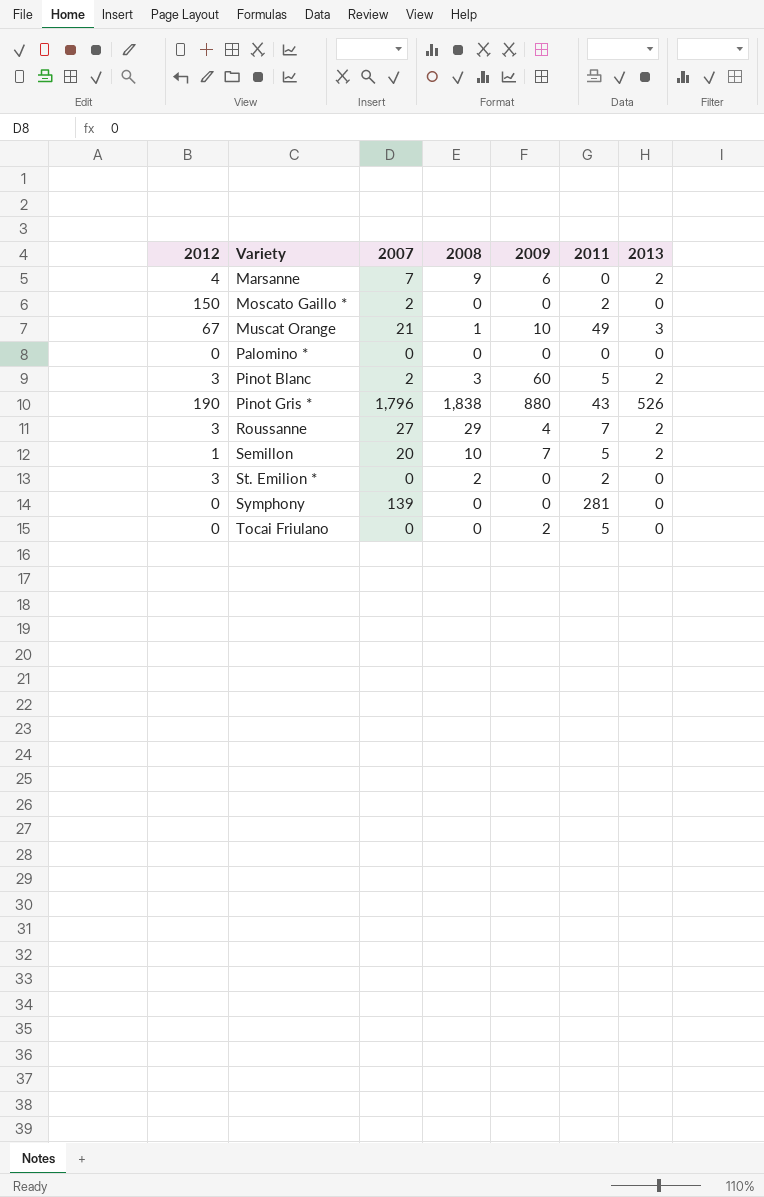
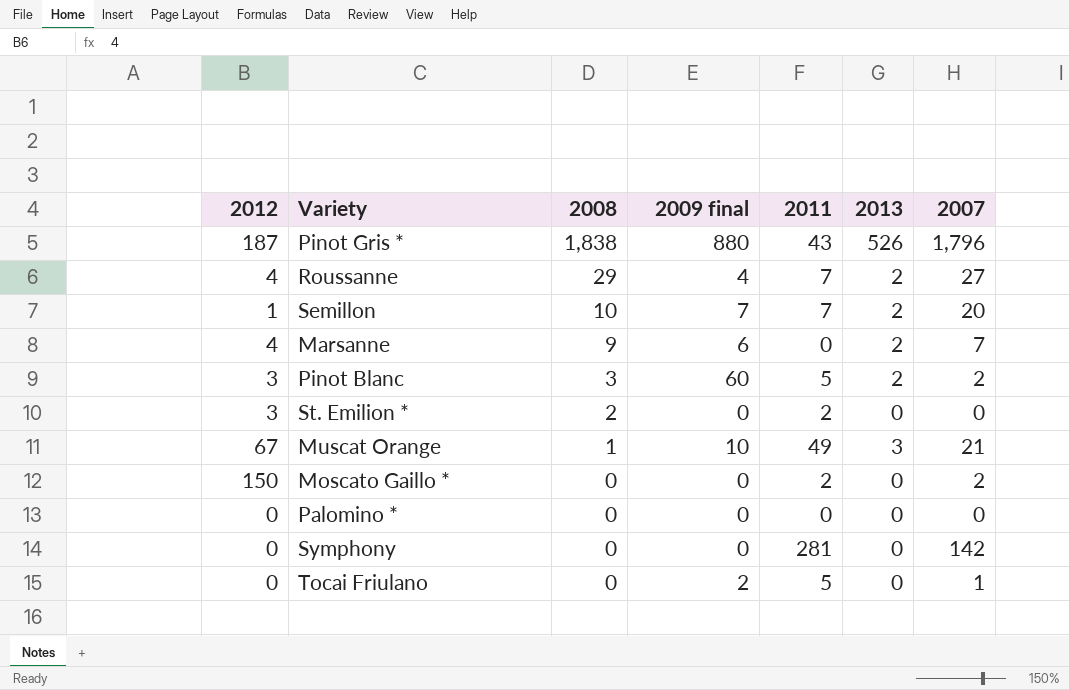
row order: Variety ascending -> 2008 descending
column name: 2009 -> 2009 final
column 2007 | position: 3 -> 7
Pinot Gris * | 2012: 190 -> 187
Roussanne | 2012: 3 -> 4
Semillon | 2011: 5 -> 7
Symphony | 2007: 139 -> 142
Tocai Friulano | 2007: 0 -> 1

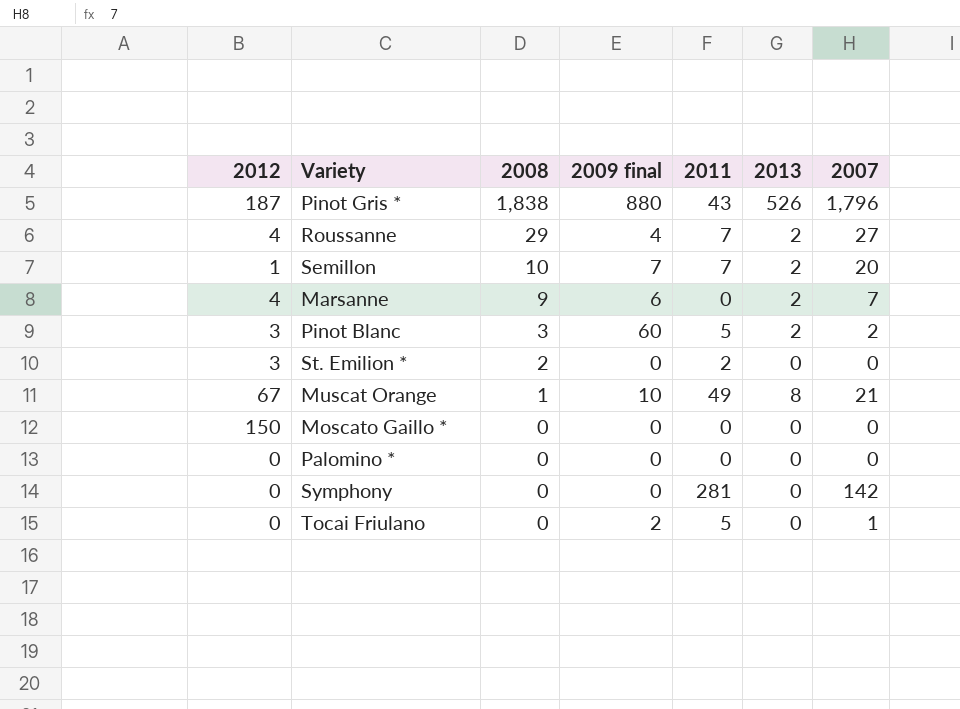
Muscat Orange | 2013: 3 -> 8
Moscato Gaillo * | 2011: 2 -> 0
Moscato Gaillo * | 2007: 2 -> 0

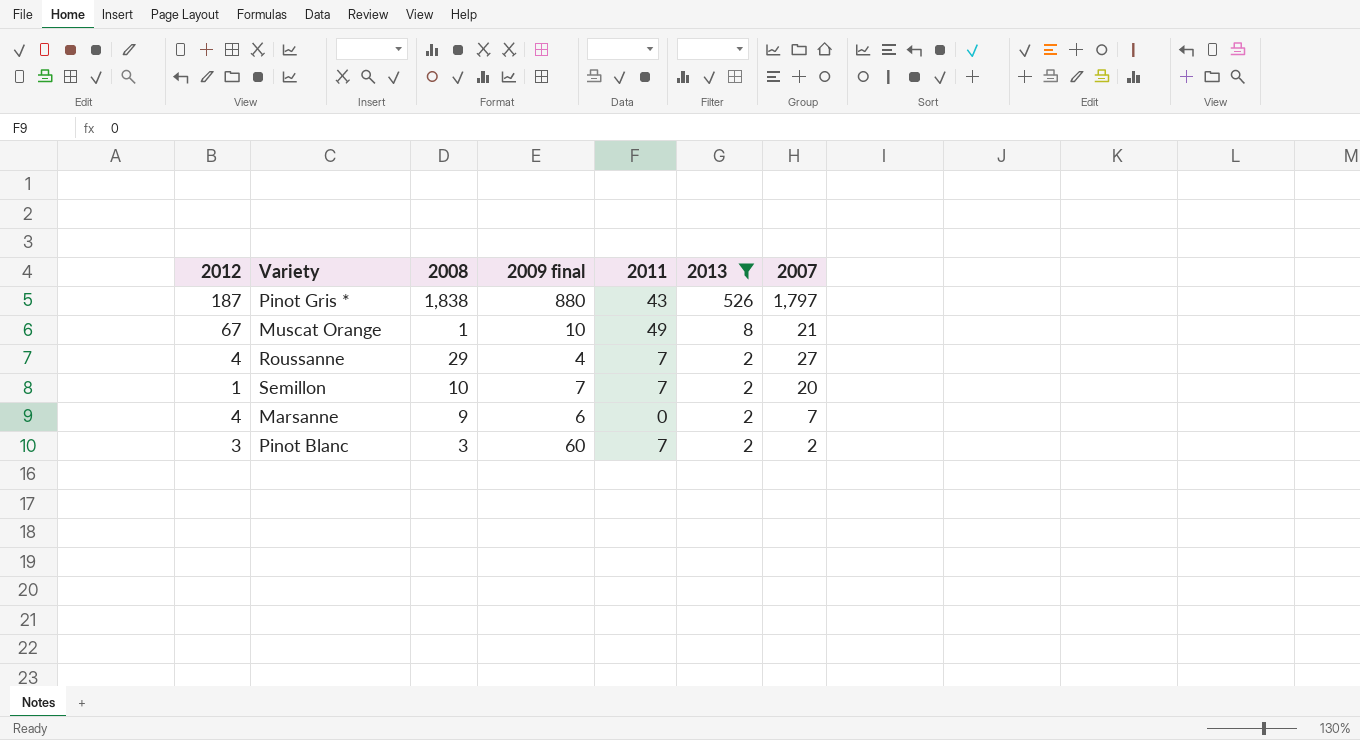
filter: none -> 2013 != 0
row order: 2008 descending -> 2013 descending
Pinot Gris * | 2007: 1,796 -> 1,797
Pinot Blanc | 2011: 5 -> 7

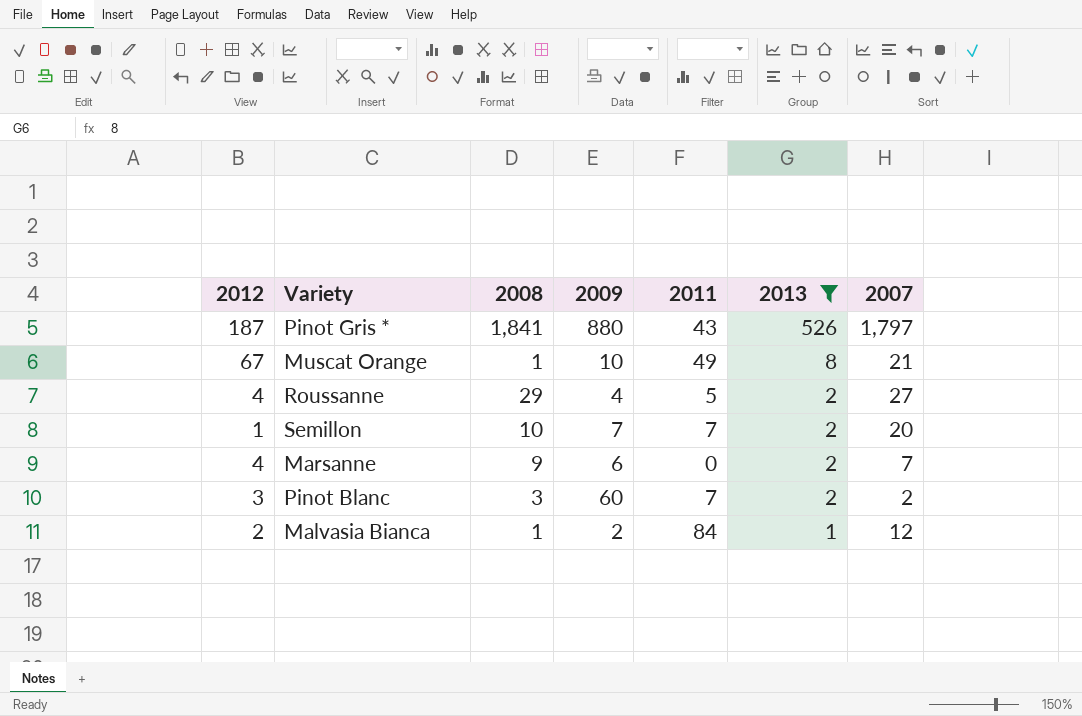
column name: 2009 final -> 2009
Pinot Gris * | 2008: 1,838 -> 1,841
Roussanne | 2011: 7 -> 5
row Malvasia Bianca: none -> 2 | 1 | 2 | 84 | 1 | 12

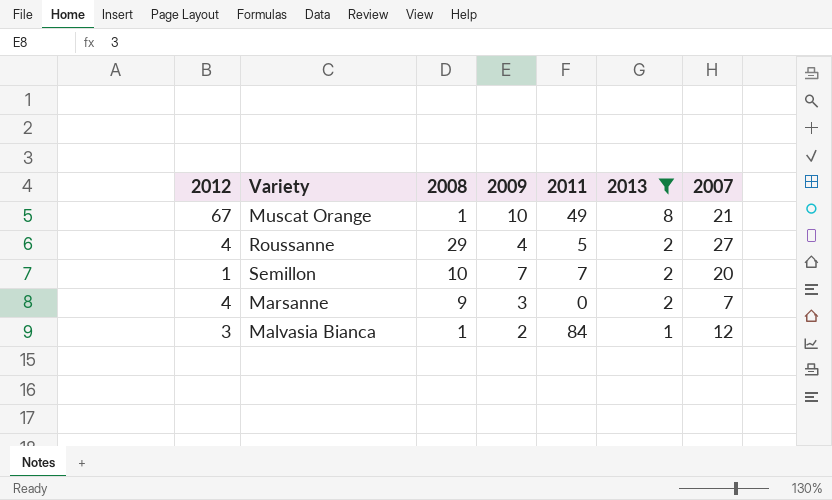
row Pinot Gris *: 187 | 1,841 | 880 | 43 | 526 | 1,797 -> none
row Pinot Blanc: 3 | 3 | 60 | 7 | 2 | 2 -> none
Marsanne | 2009: 6 -> 3
Malvasia Bianca | 2012: 2 -> 3

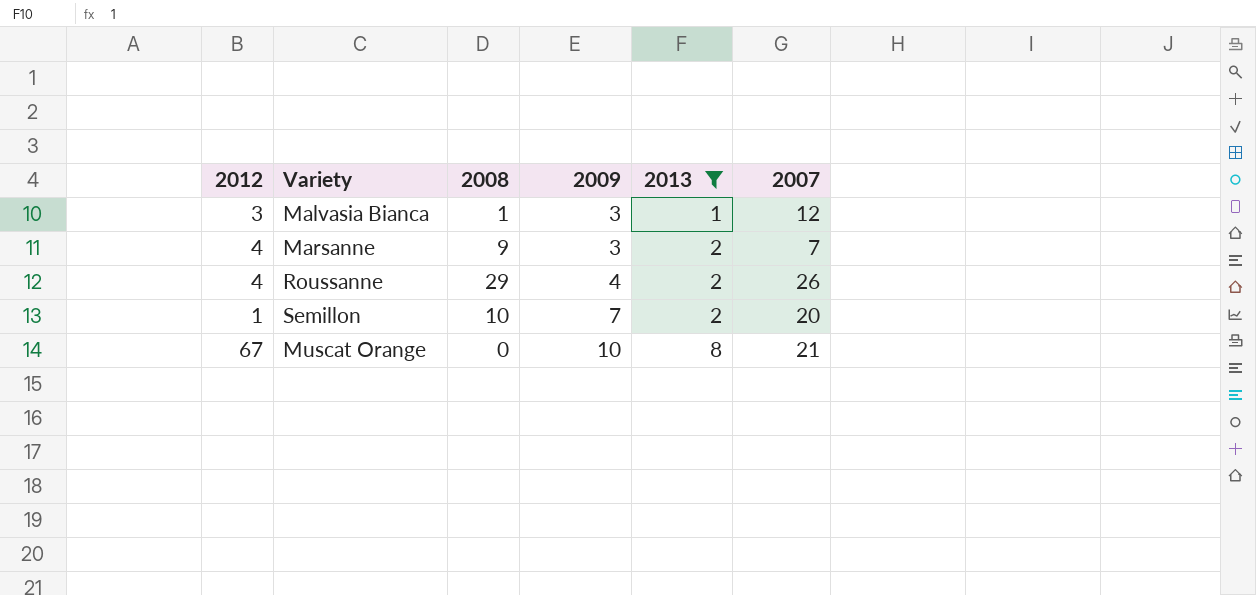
row order: 2013 descending -> 2009 ascending
column 2011 | position: 5 -> none
Malvasia Bianca | 2009: 2 -> 3
Roussanne | 2007: 27 -> 26
Muscat Orange | 2008: 1 -> 0

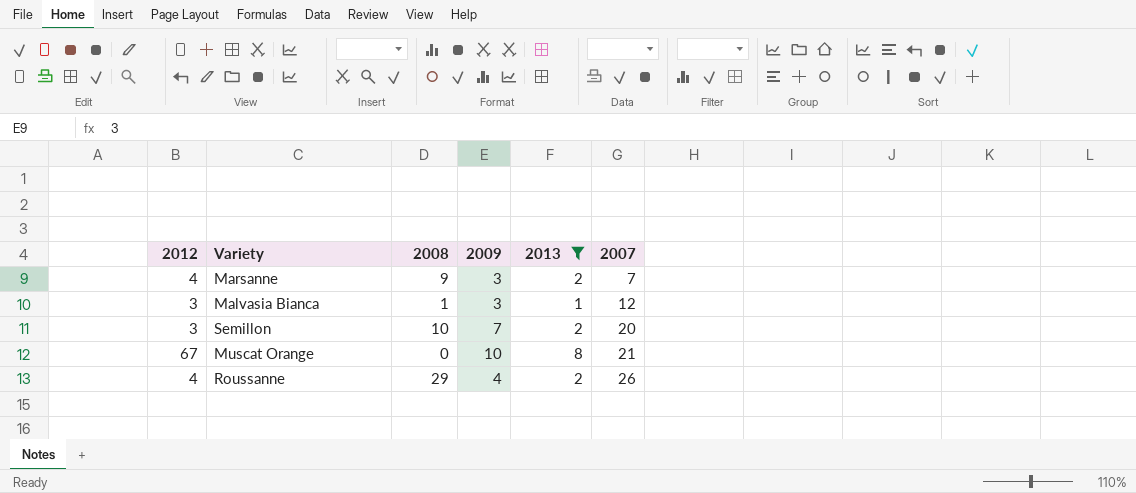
row order: 2009 ascending -> 2007 ascending
Semillon | 2012: 1 -> 3

